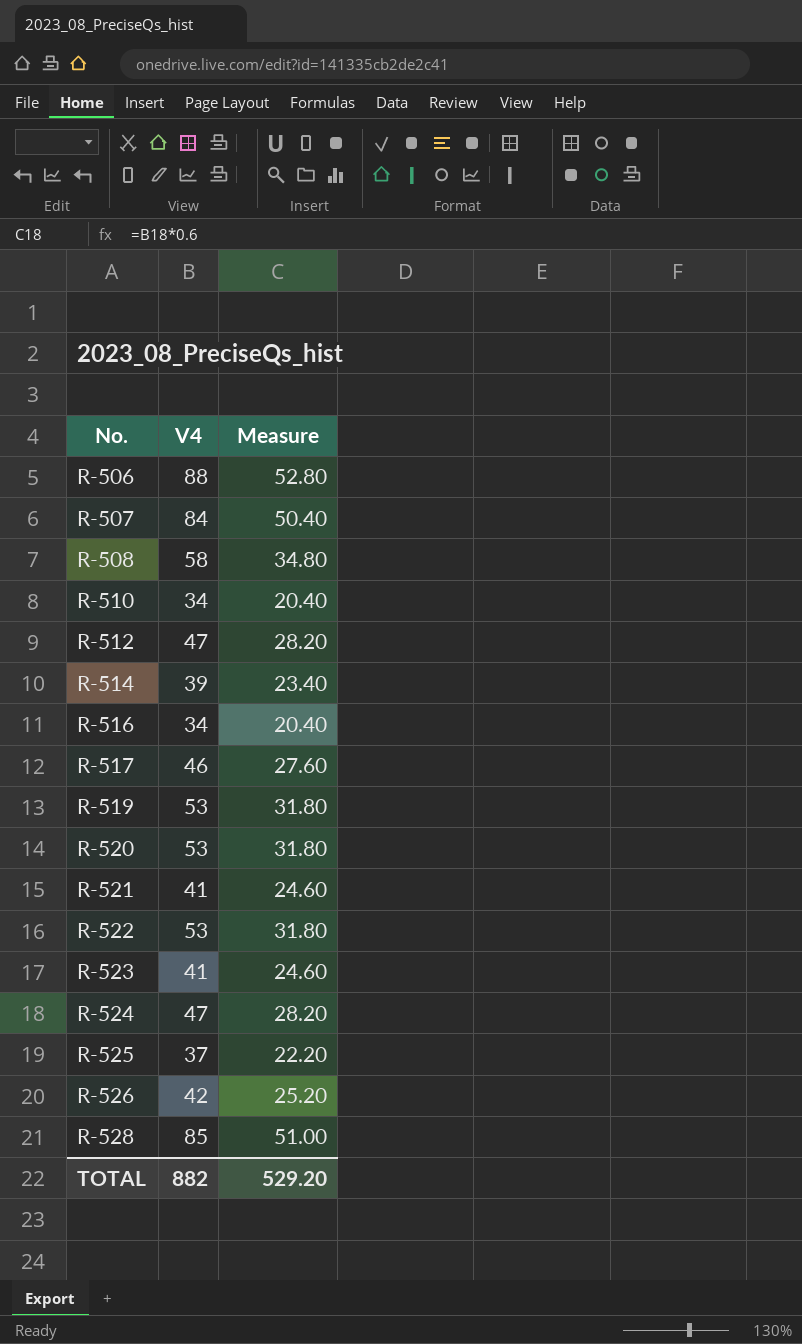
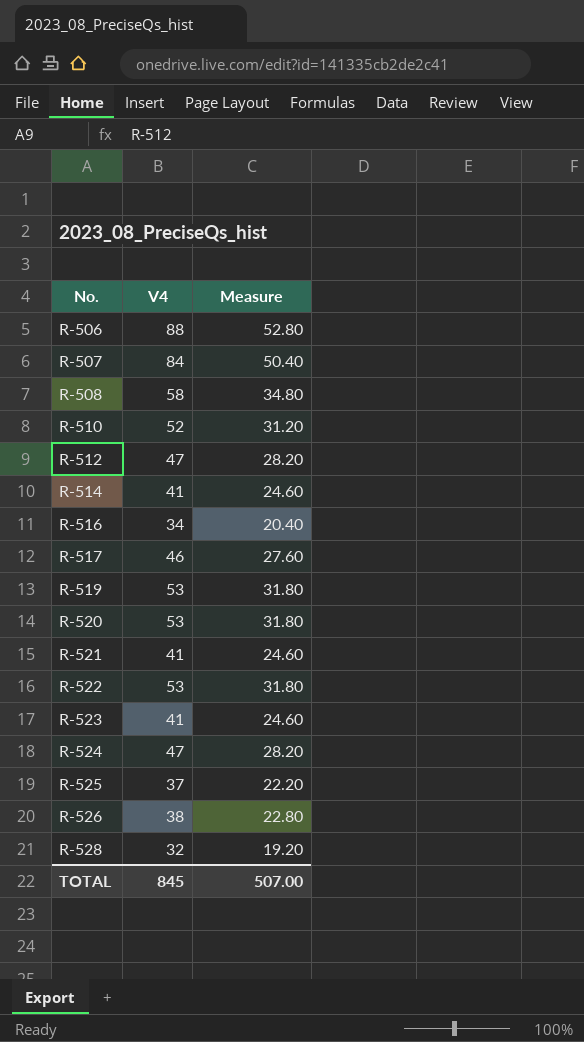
R-510 | V4: 34 -> 52
R-510 | Measure: 20.40 -> 31.20
R-514 | V4: 39 -> 41
R-514 | Measure: 23.40 -> 24.60
R-526 | V4: 42 -> 38
R-526 | Measure: 25.20 -> 22.80
R-528 | V4: 85 -> 32
R-528 | Measure: 51.00 -> 19.20
TOTAL | V4: 882 -> 845
TOTAL | Measure: 529.20 -> 507.00

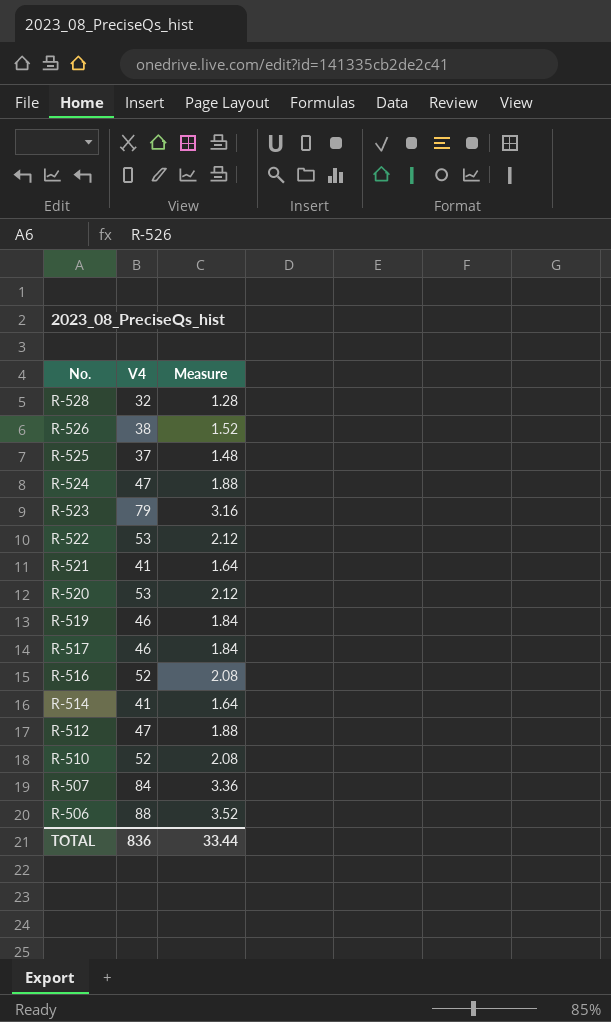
row order: No. ascending -> No. descending
column Measure | formula: [V4] * 0.6 -> [V4] * 0.04
row R-508: 58 | 34.80 -> none
R-523 | V4: 41 -> 79
R-519 | V4: 53 -> 46
R-516 | V4: 34 -> 52
TOTAL | V4: 845 -> 836
TOTAL | Measure: 507.00 -> 33.44

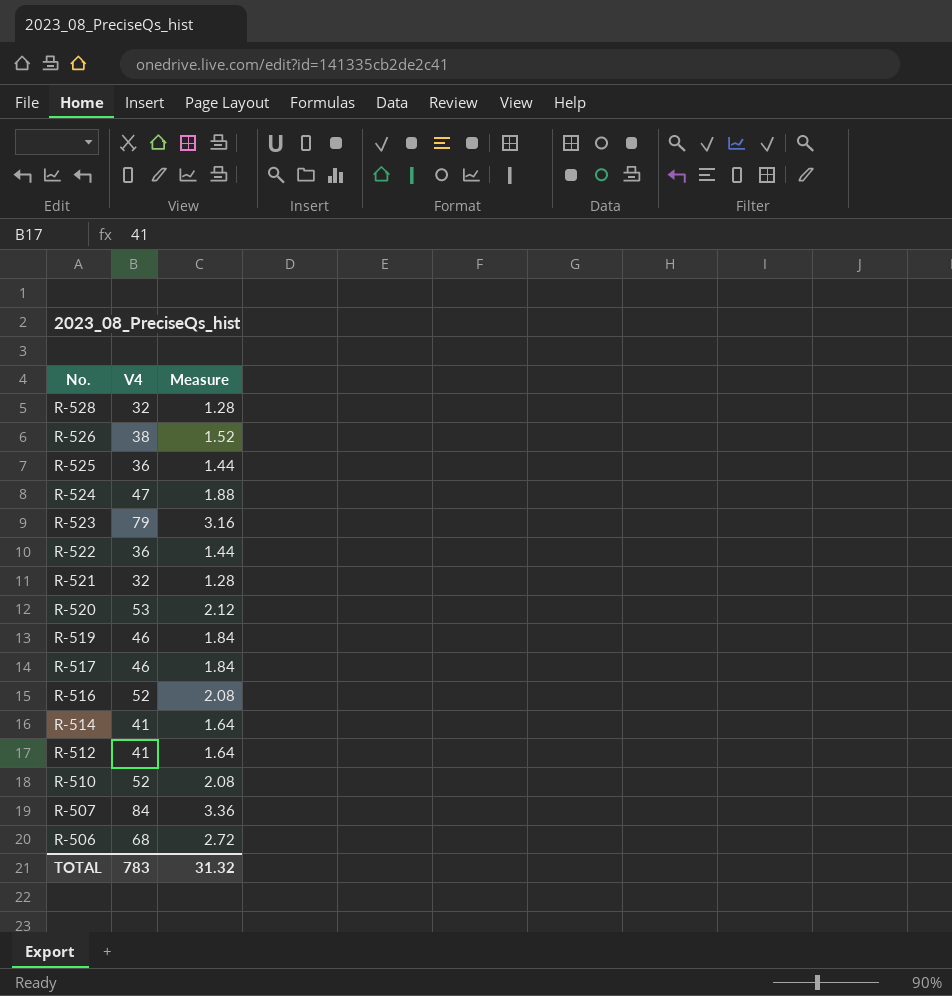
R-525 | V4: 37 -> 36
R-525 | Measure: 1.48 -> 1.44
R-522 | V4: 53 -> 36
R-522 | Measure: 2.12 -> 1.44
R-521 | V4: 41 -> 32
R-521 | Measure: 1.64 -> 1.28
R-512 | V4: 47 -> 41
R-512 | Measure: 1.88 -> 1.64
R-506 | V4: 88 -> 68
R-506 | Measure: 3.52 -> 2.72
TOTAL | V4: 836 -> 783
TOTAL | Measure: 33.44 -> 31.32

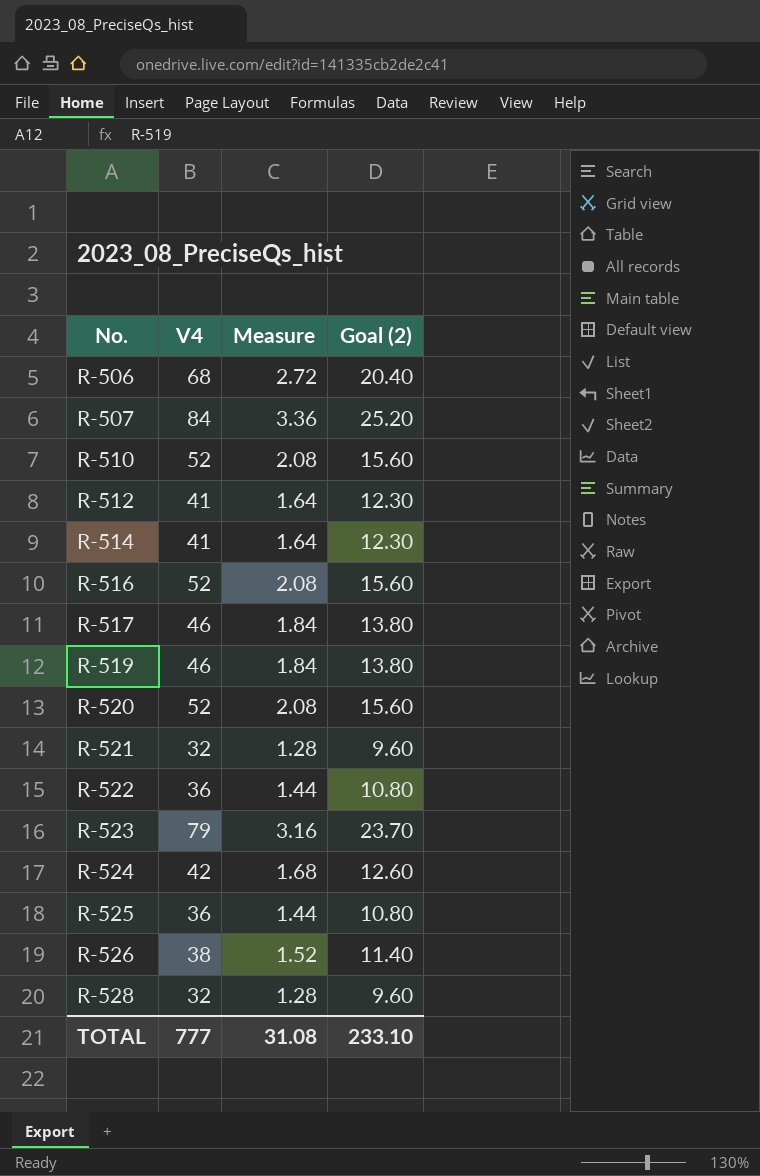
row order: No. descending -> No. ascending
column Goal (2) | formula: none -> [V4] * 0.3
R-520 | V4: 53 -> 52
R-520 | Measure: 2.12 -> 2.08
R-524 | V4: 47 -> 42
R-524 | Measure: 1.88 -> 1.68
TOTAL | V4: 783 -> 777
TOTAL | Measure: 31.32 -> 31.08

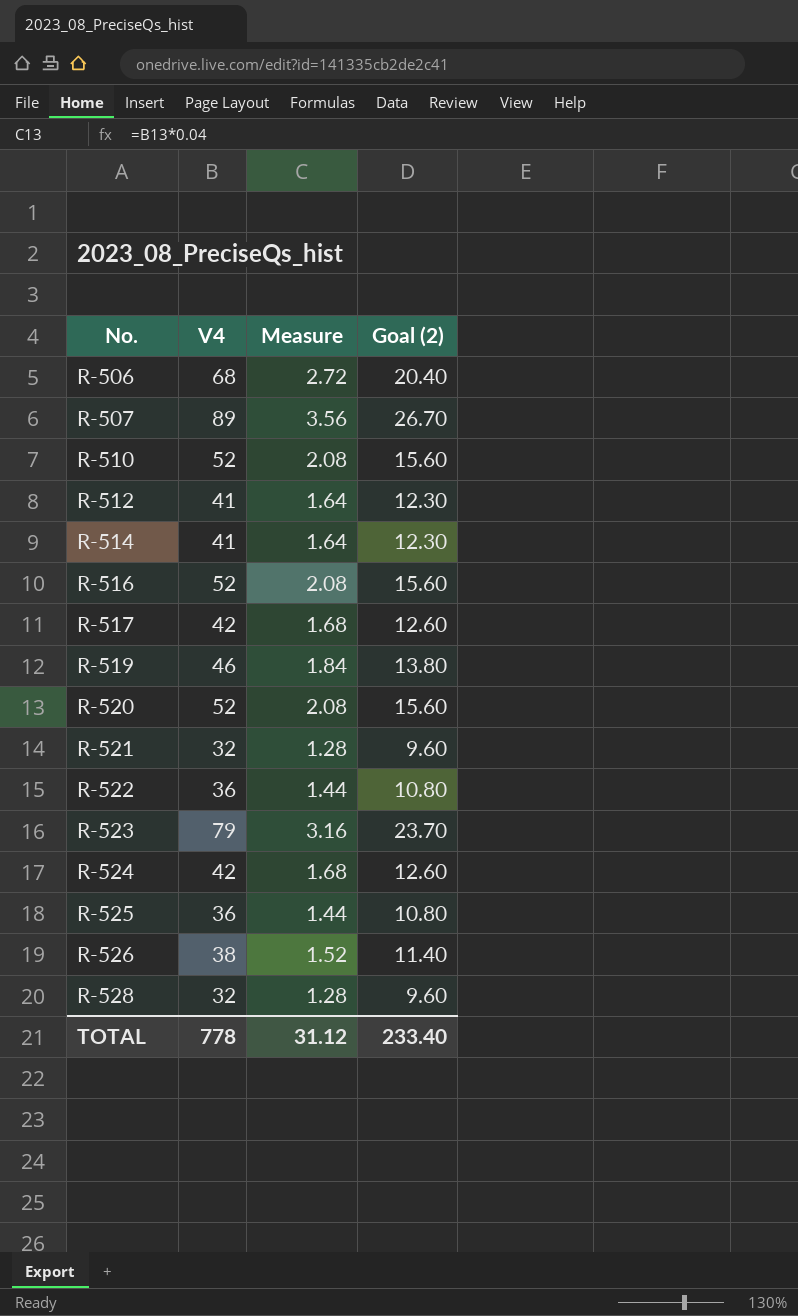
R-507 | V4: 84 -> 89
R-507 | Measure: 3.36 -> 3.56
R-507 | Goal (2): 25.20 -> 26.70
R-517 | V4: 46 -> 42
R-517 | Measure: 1.84 -> 1.68
R-517 | Goal (2): 13.80 -> 12.60
TOTAL | V4: 777 -> 778
TOTAL | Measure: 31.08 -> 31.12
TOTAL | Goal (2): 233.10 -> 233.40

